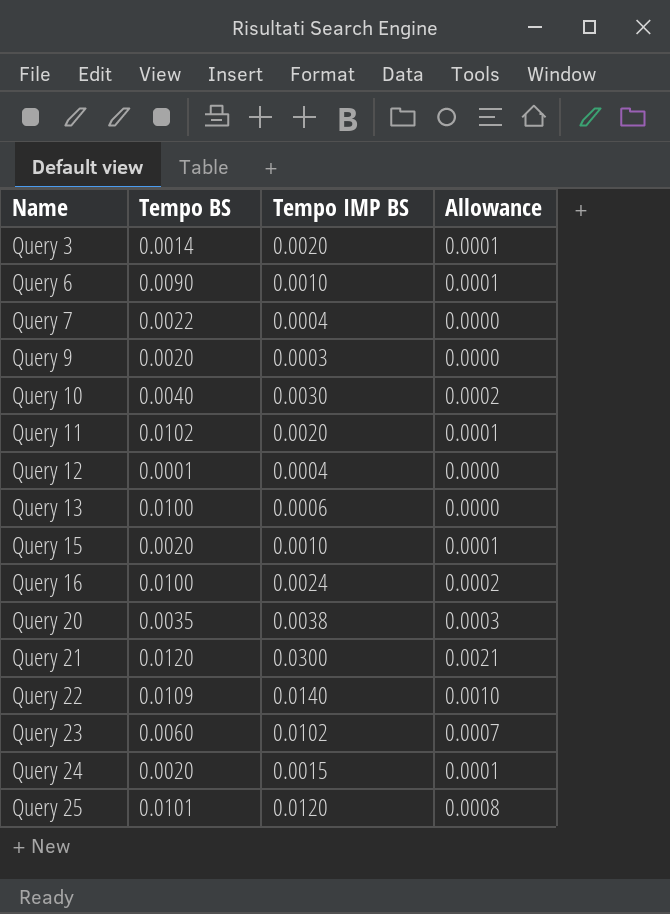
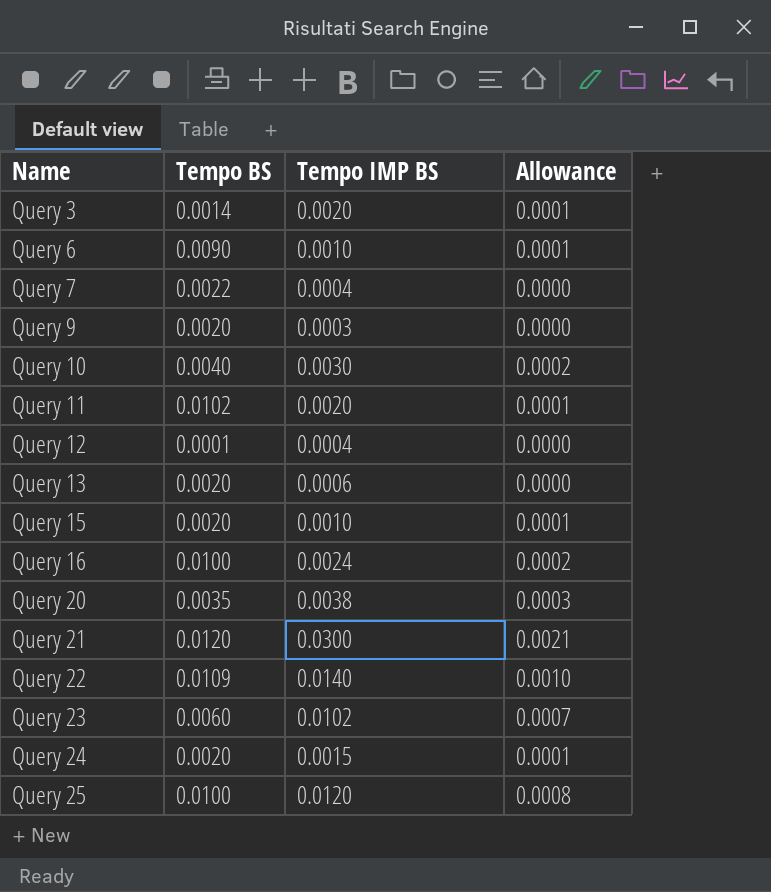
Query 13 | Tempo BS: 0.0100 -> 0.0020
Query 25 | Tempo BS: 0.0101 -> 0.0100

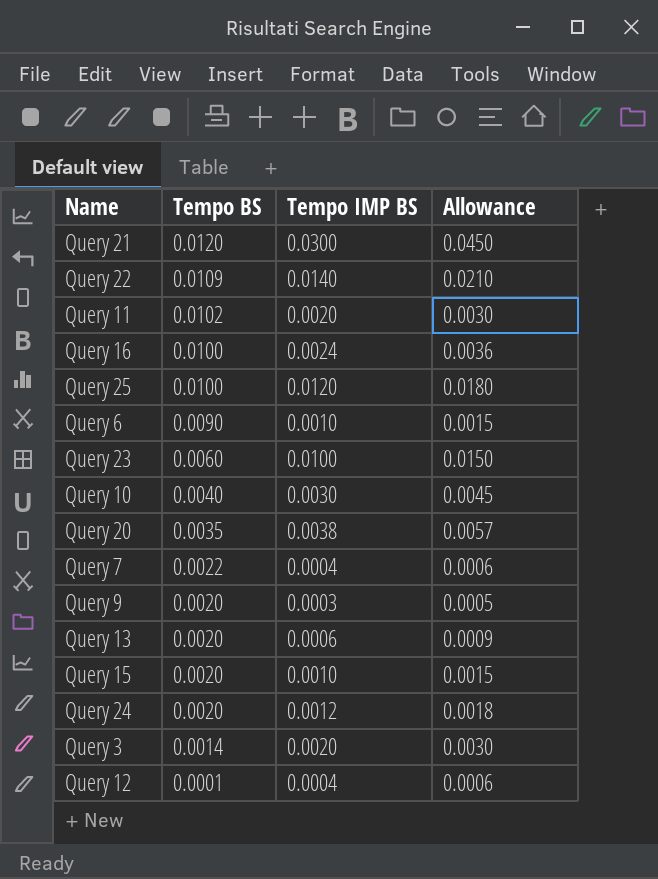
row order: Name ascending -> Tempo BS descending
column Allowance | formula: [Tempo IMP BS] * 0.07 -> [Tempo IMP BS] * 1.5
Query 23 | Tempo IMP BS: 0.0102 -> 0.0100
Query 24 | Tempo IMP BS: 0.0015 -> 0.0012

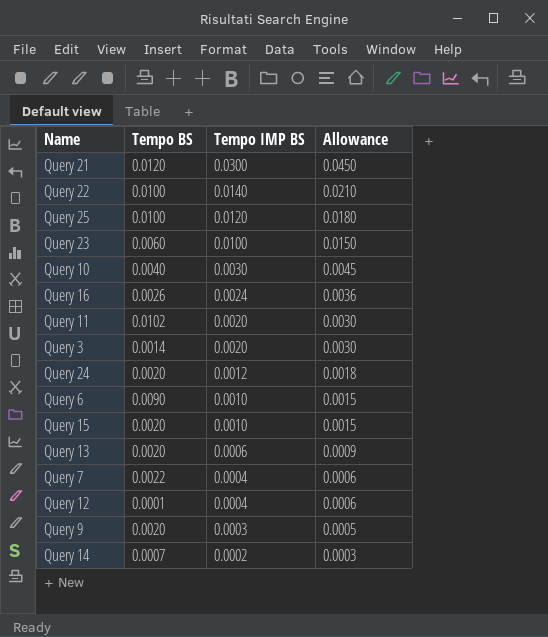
row order: Tempo BS descending -> Tempo IMP BS descending
row Query 20: 0.0035 | 0.0038 | 0.0057 -> none
Query 22 | Tempo BS: 0.0109 -> 0.0100
Query 16 | Tempo BS: 0.0100 -> 0.0026
row Query 14: none -> 0.0007 | 0.0002 | 0.0003

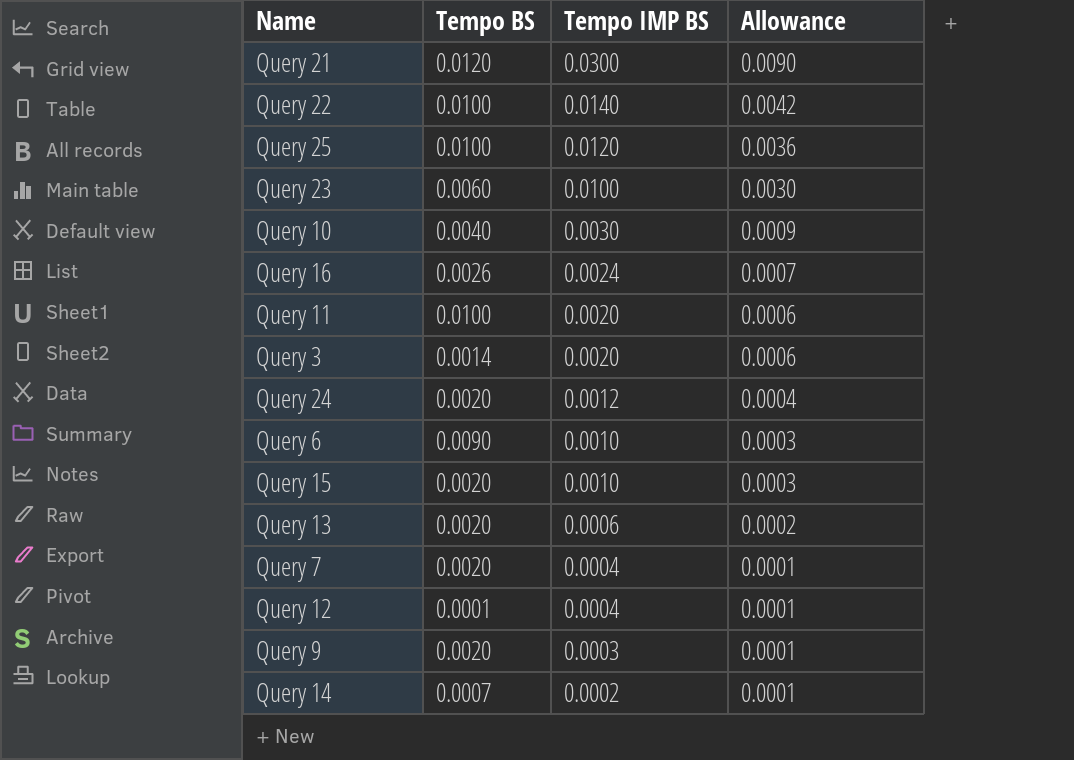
column Allowance | formula: [Tempo IMP BS] * 1.5 -> [Tempo IMP BS] * 0.3
Query 11 | Tempo BS: 0.0102 -> 0.0100
Query 7 | Tempo BS: 0.0022 -> 0.0020

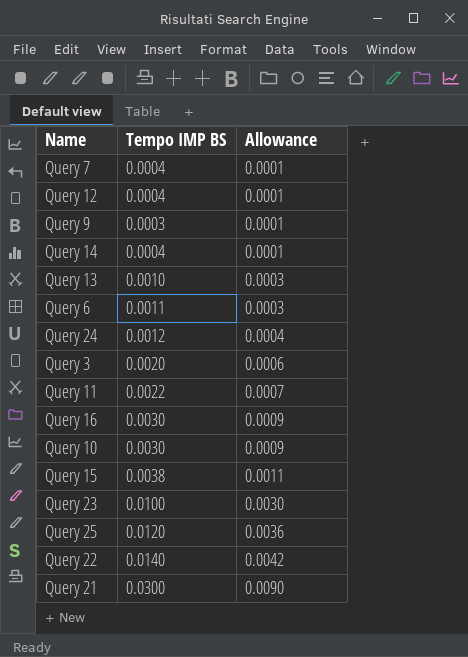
row order: Tempo IMP BS descending -> Allowance ascending
column Tempo BS | position: 2 -> none
Query 14 | Tempo IMP BS: 0.0002 -> 0.0004
Query 13 | Tempo IMP BS: 0.0006 -> 0.0010
Query 13 | Allowance: 0.0002 -> 0.0003
Query 6 | Tempo IMP BS: 0.0010 -> 0.0011
Query 11 | Tempo IMP BS: 0.0020 -> 0.0022
Query 11 | Allowance: 0.0006 -> 0.0007
Query 16 | Tempo IMP BS: 0.0024 -> 0.0030
Query 16 | Allowance: 0.0007 -> 0.0009
Query 15 | Tempo IMP BS: 0.0010 -> 0.0038
Query 15 | Allowance: 0.0003 -> 0.0011

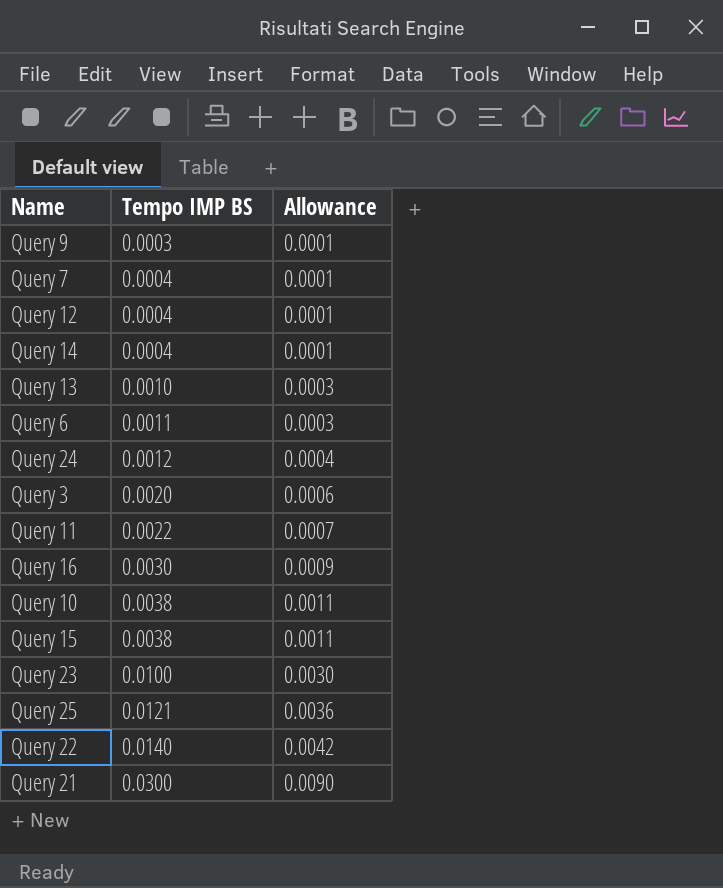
row order: Allowance ascending -> Tempo IMP BS ascending
Query 10 | Tempo IMP BS: 0.0030 -> 0.0038
Query 10 | Allowance: 0.0009 -> 0.0011
Query 25 | Tempo IMP BS: 0.0120 -> 0.0121

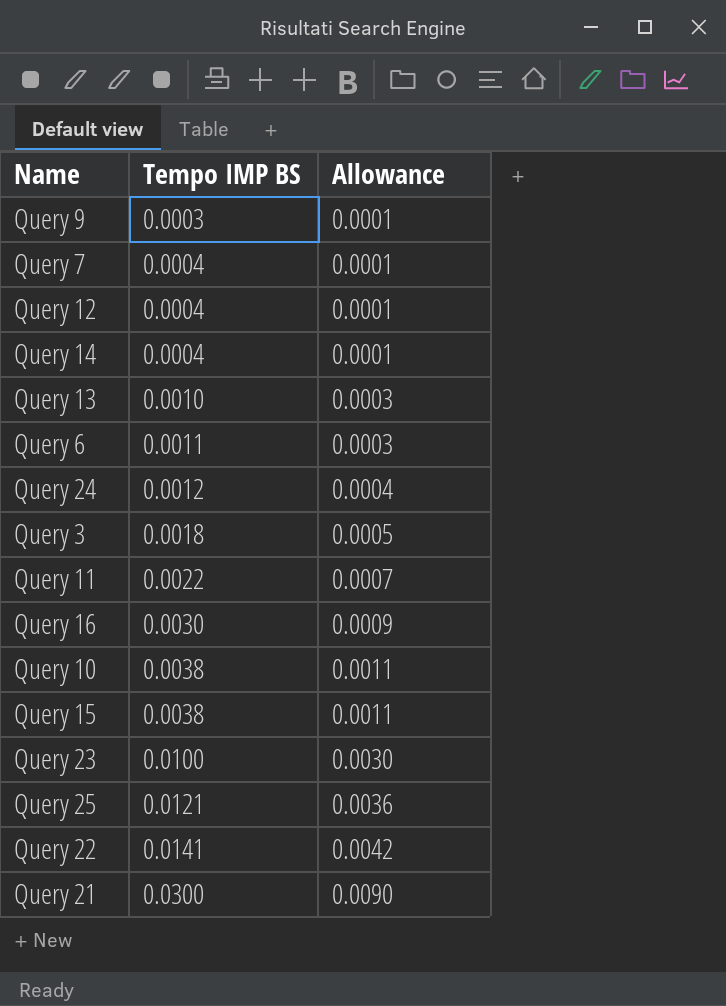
Query 3 | Tempo IMP BS: 0.0020 -> 0.0018
Query 3 | Allowance: 0.0006 -> 0.0005
Query 22 | Tempo IMP BS: 0.0140 -> 0.0141

